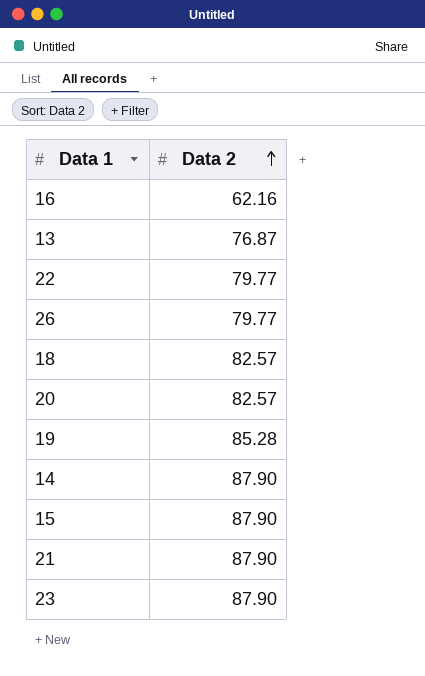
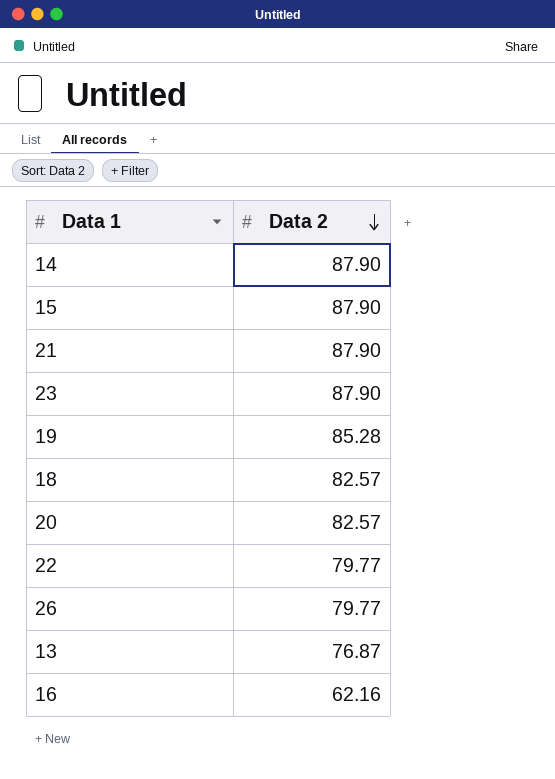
row order: Data 2 ascending -> Data 2 descending

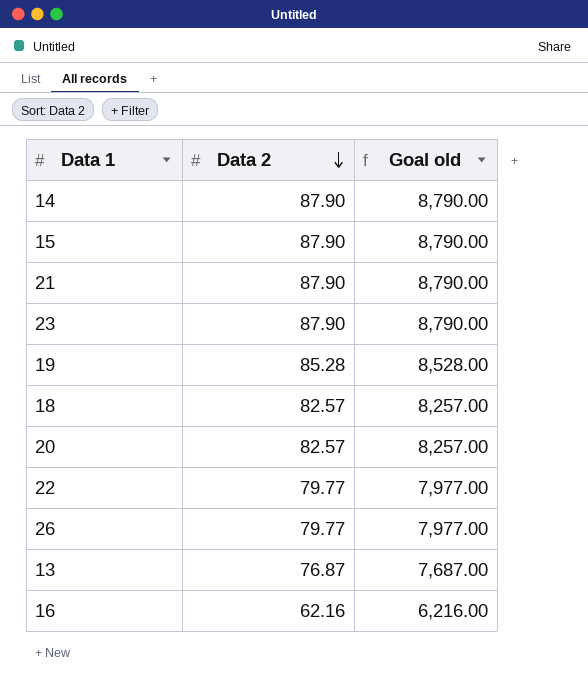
column Goal old | formula: none -> [Data 2] * 100

